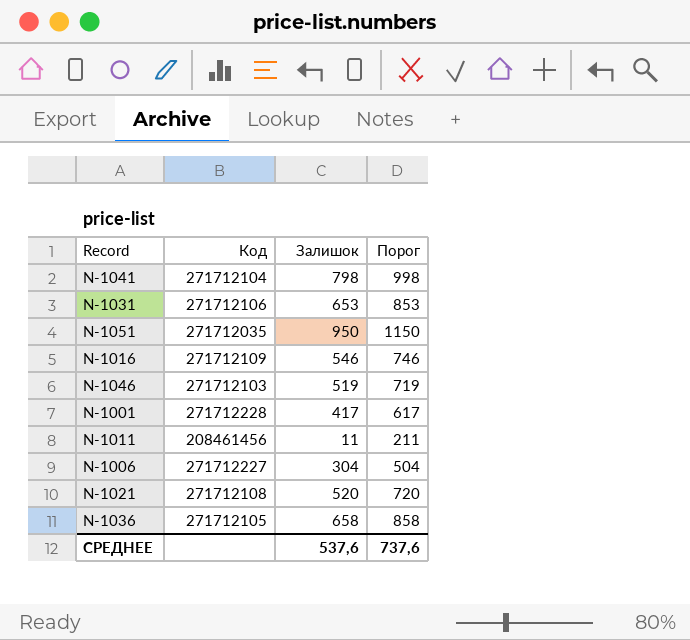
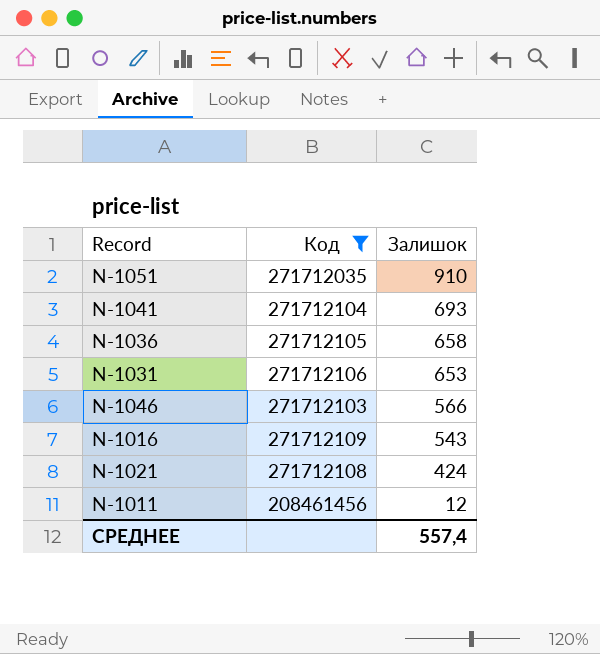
filter: none -> Код <= 271712109
row order: none -> Залишок descending
column Порог | formula: [Залишок] + 200 -> none
N-1051 | Залишок: 950 -> 910
N-1041 | Залишок: 798 -> 693
N-1046 | Залишок: 519 -> 566
N-1016 | Залишок: 546 -> 543
N-1021 | Залишок: 520 -> 424
N-1011 | Залишок: 11 -> 12
СРЕДНЕЕ | Залишок: 537,6 -> 557,4

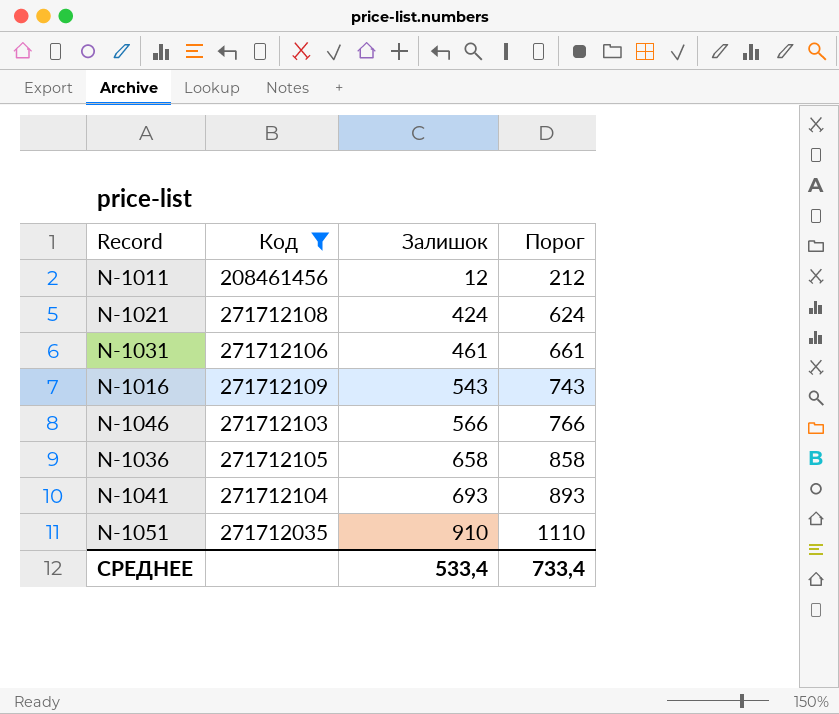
row order: Залишок descending -> Залишок ascending
column Порог | formula: none -> [Залишок] + 200
N-1031 | Залишок: 653 -> 461
СРЕДНЕЕ | Залишок: 557,4 -> 533,4

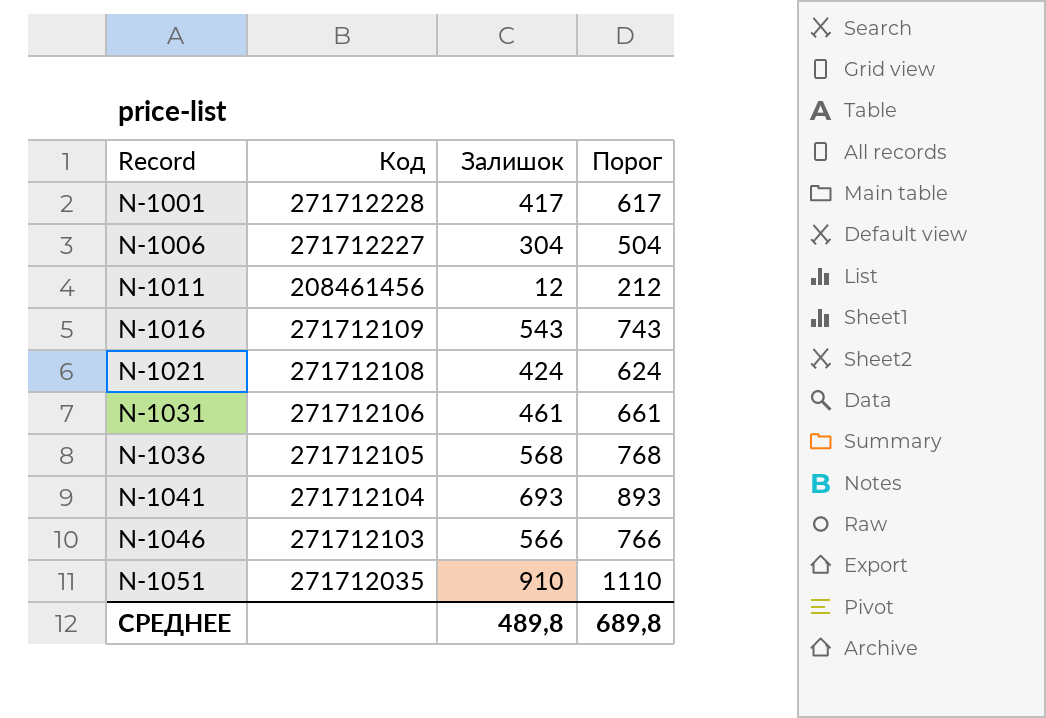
filter: Код <= 271712109 -> none
row order: Залишок ascending -> Record ascending
N-1036 | Залишок: 658 -> 568
N-1036 | Порог: 858 -> 768
СРЕДНЕЕ | Залишок: 533,4 -> 489,8
СРЕДНЕЕ | Порог: 733,4 -> 689,8

